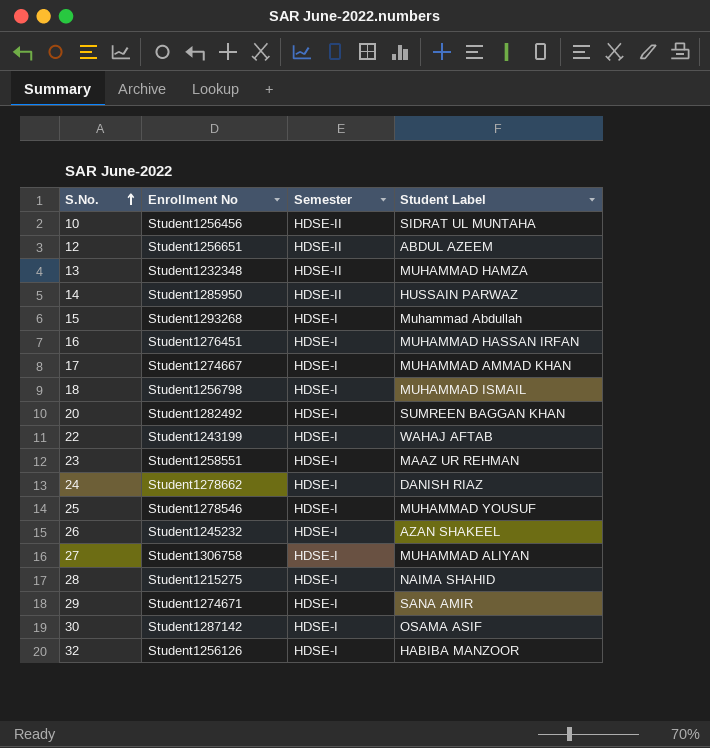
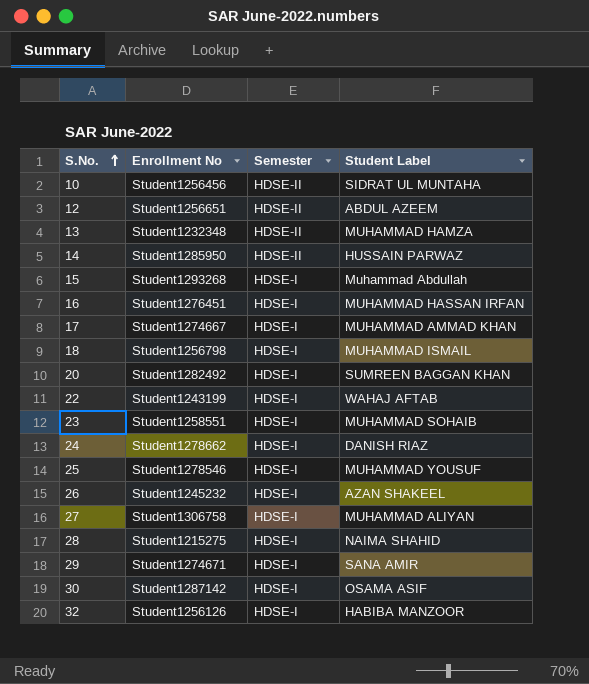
23 | Student Label: MAAZ UR REHMAN -> MUHAMMAD SOHAIB

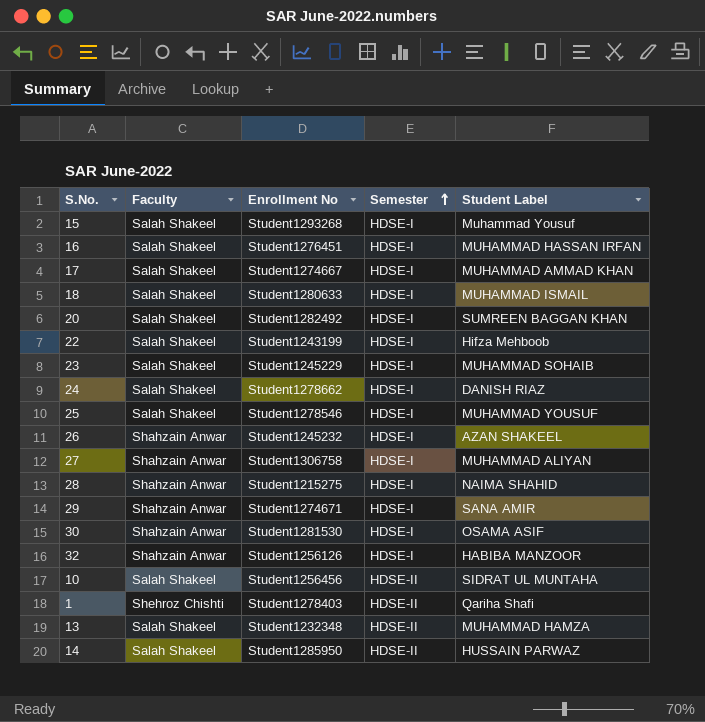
row order: S.No. ascending -> Semester ascending
column Faculty | position: none -> 2
row 12: Student1256651 | HDSE-II | ABDUL AZEEM -> none
15 | Student Label: Muhammad Abdullah -> Muhammad Yousuf
18 | Enrollment No: Student1256798 -> Student1280633
22 | Student Label: WAHAJ AFTAB -> Hifza Mehboob
23 | Enrollment No: Student1258551 -> Student1245229
30 | Enrollment No: Student1287142 -> Student1281530
row 1: none -> Shehroz Chishti | Student1278403 | HDSE-II | Qariha Shafi

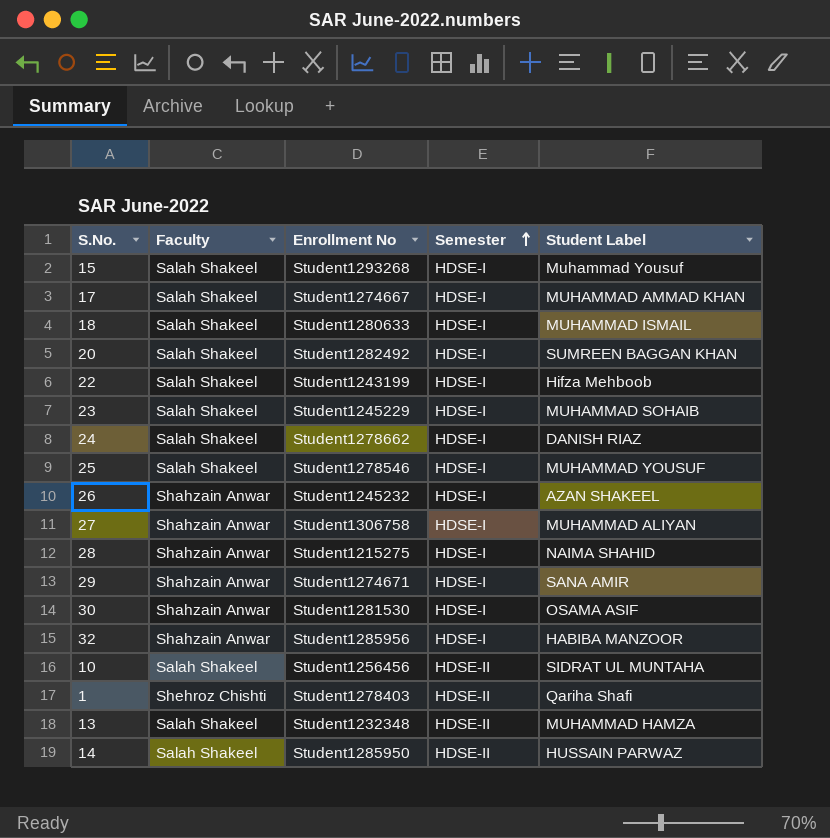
row 16: Salah Shakeel | Student1276451 | HDSE-I | MUHAMMAD HASSAN IRFAN -> none
32 | Enrollment No: Student1256126 -> Student1285956

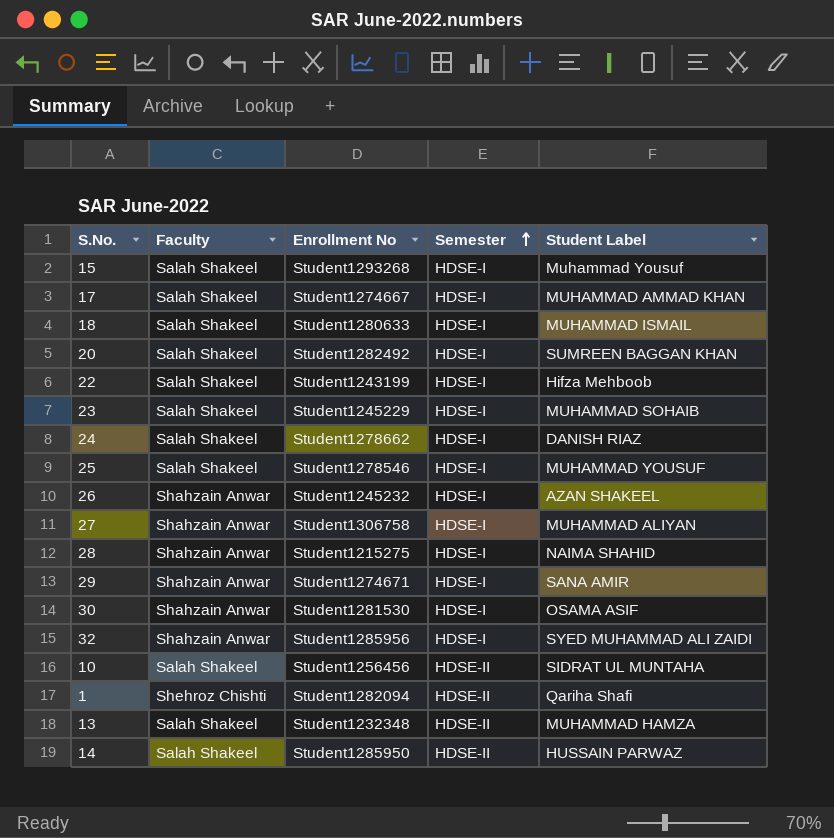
32 | Student Label: HABIBA MANZOOR -> SYED MUHAMMAD ALI ZAIDI
1 | Enrollment No: Student1278403 -> Student1282094

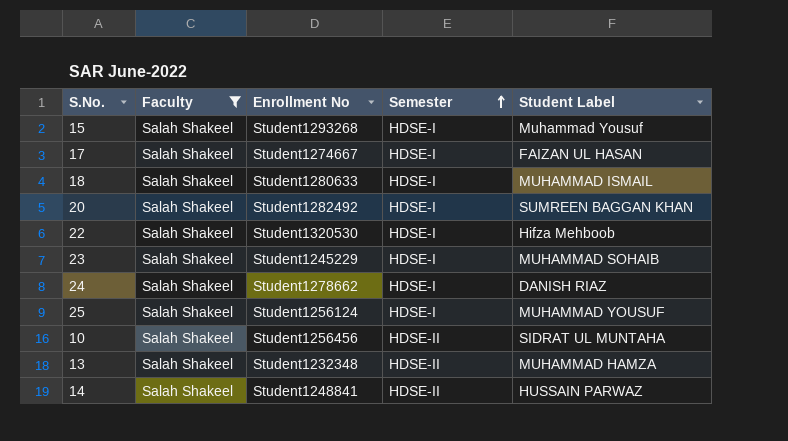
filter: none -> Faculty = Salah Shakeel
17 | Student Label: MUHAMMAD AMMAD KHAN -> FAIZAN UL HASAN
22 | Enrollment No: Student1243199 -> Student1320530
25 | Enrollment No: Student1278546 -> Student1256124
14 | Enrollment No: Student1285950 -> Student1248841

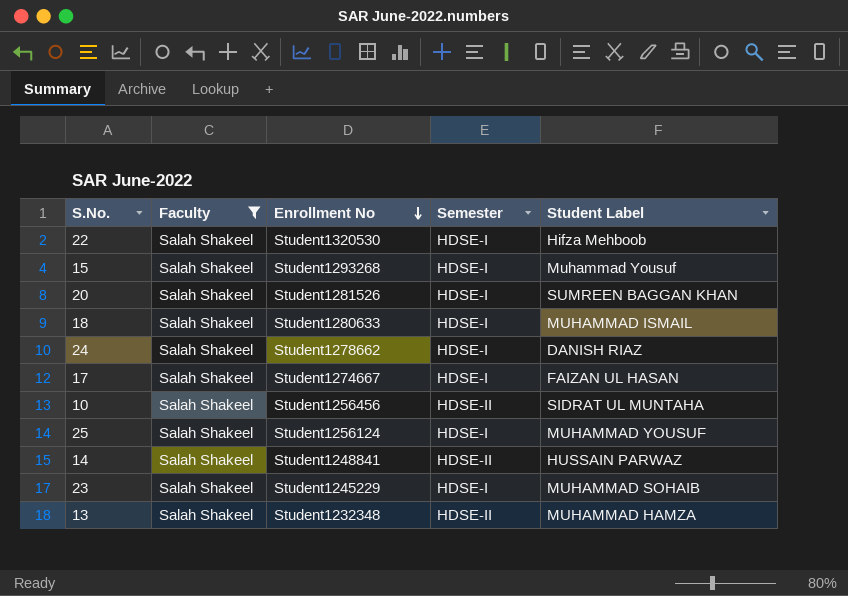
row order: Semester ascending -> Enrollment No descending
20 | Enrollment No: Student1282492 -> Student1281526

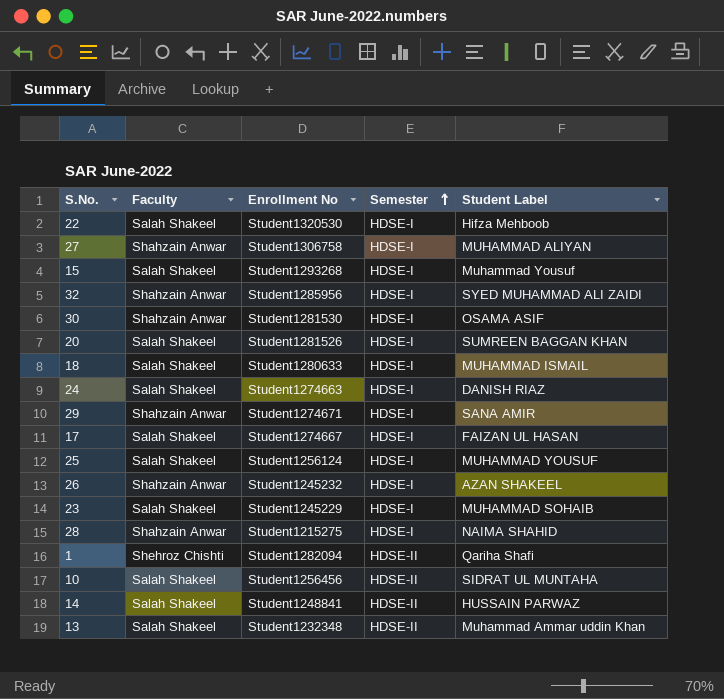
filter: Faculty = Salah Shakeel -> none
row order: Enrollment No descending -> Semester ascending
24 | Enrollment No: Student1278662 -> Student1274663
13 | Student Label: MUHAMMAD HAMZA -> Muhammad Ammar uddin Khan

